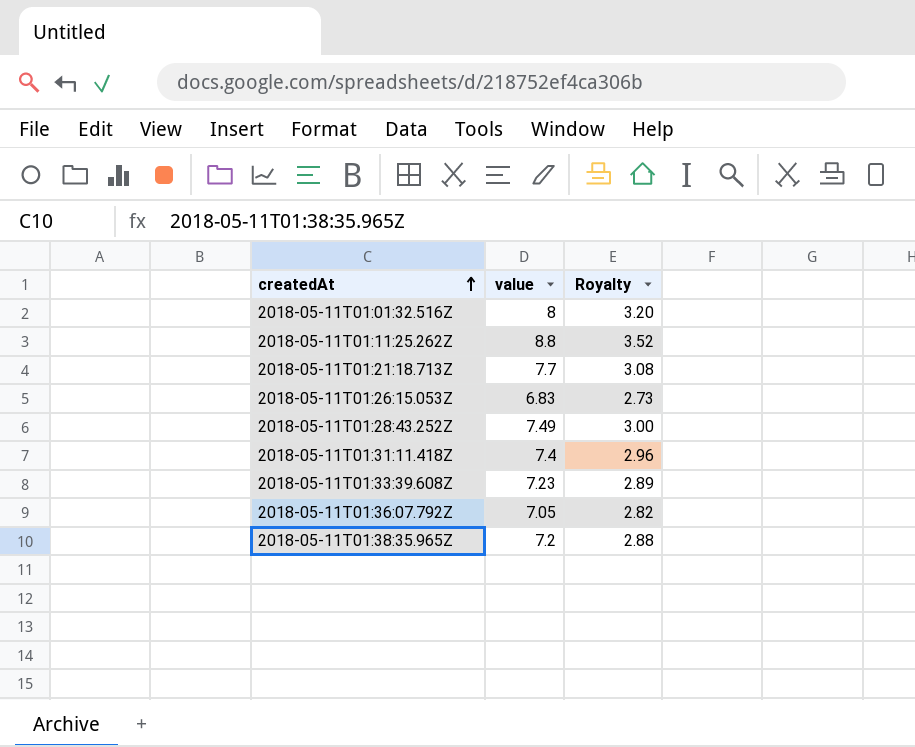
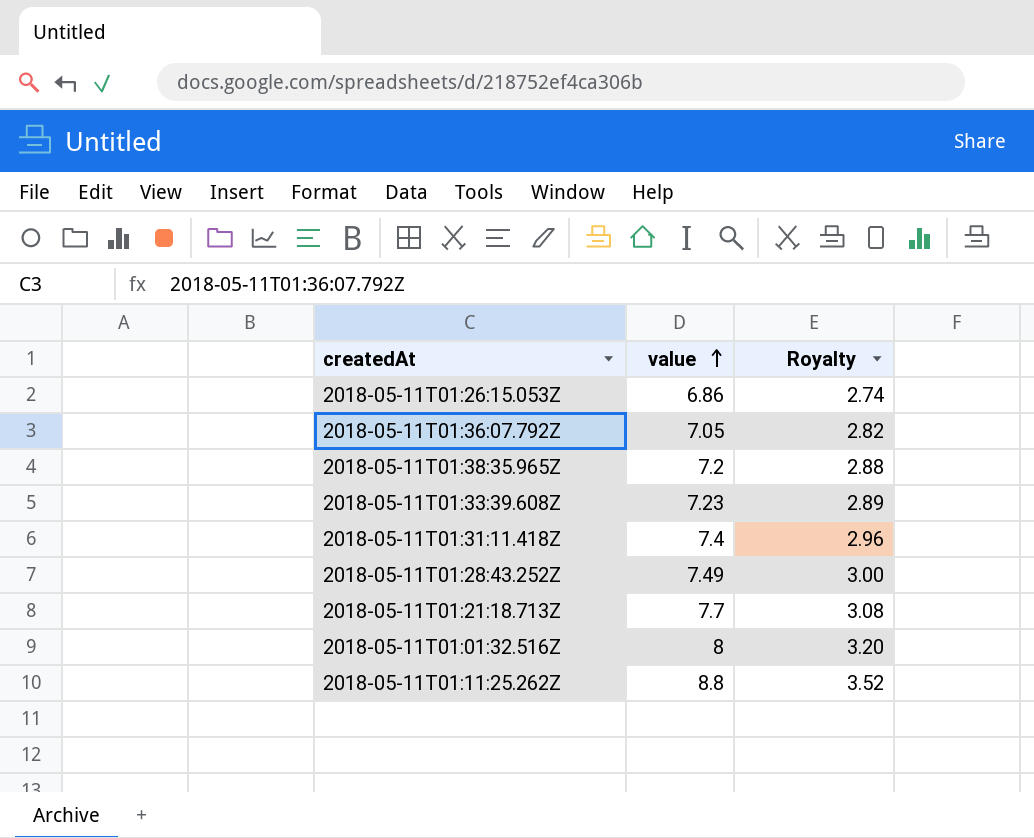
row order: createdAt ascending -> value ascending
2018-05-11T01:26:15.053Z | value: 6.83 -> 6.86
2018-05-11T01:26:15.053Z | Royalty: 2.73 -> 2.74

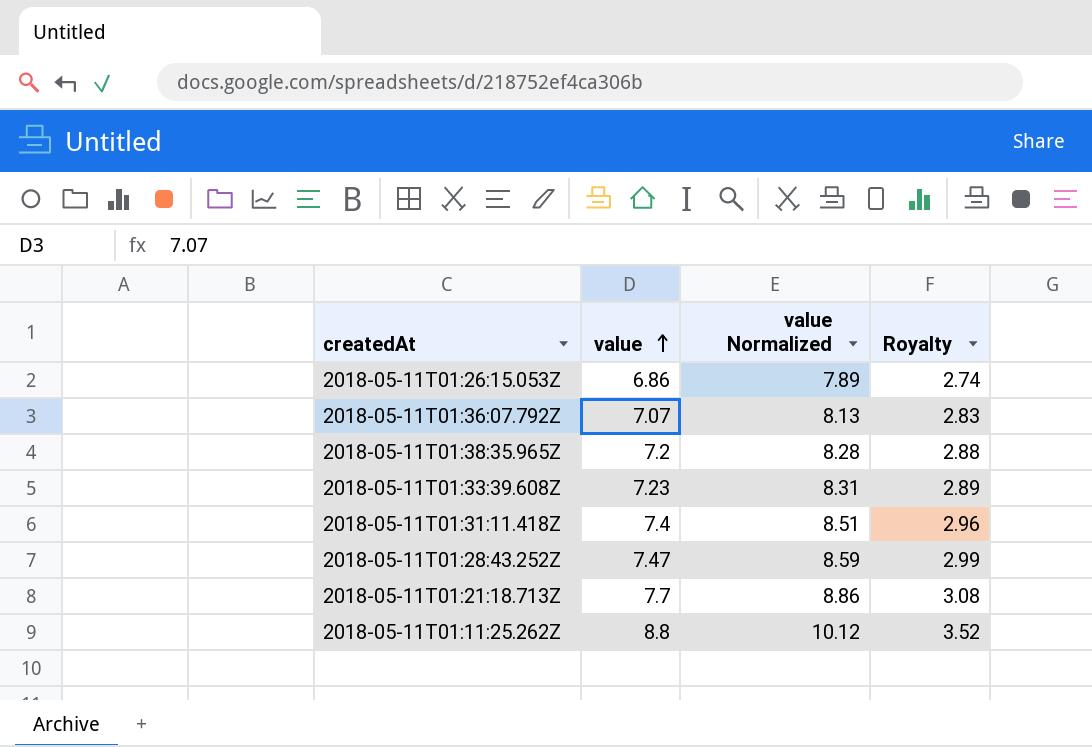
column value Normalized | formula: none -> [value] * 1.15
row 2018-05-11T01:01:32.516Z: 8 | 3.20 -> none
2018-05-11T01:36:07.792Z | value: 7.05 -> 7.07
2018-05-11T01:36:07.792Z | Royalty: 2.82 -> 2.83
2018-05-11T01:28:43.252Z | value: 7.49 -> 7.47
2018-05-11T01:28:43.252Z | Royalty: 3.00 -> 2.99

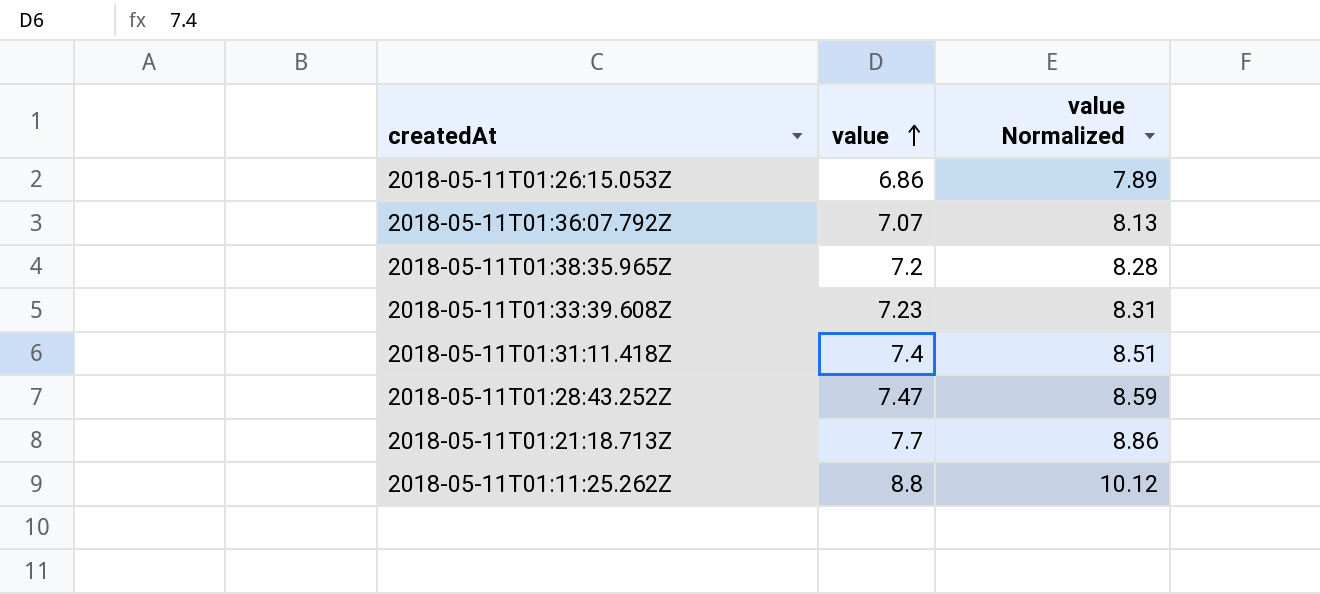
column Royalty | formula: [value] * 0.4 -> none

